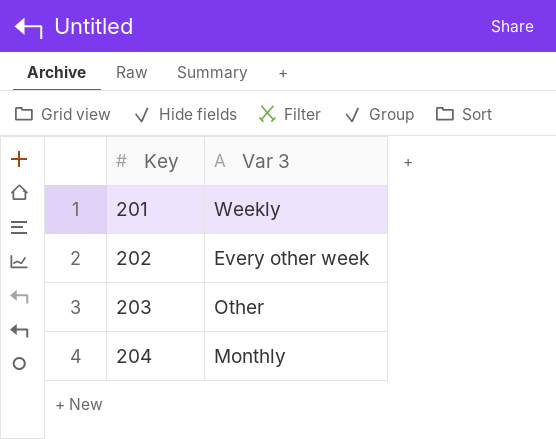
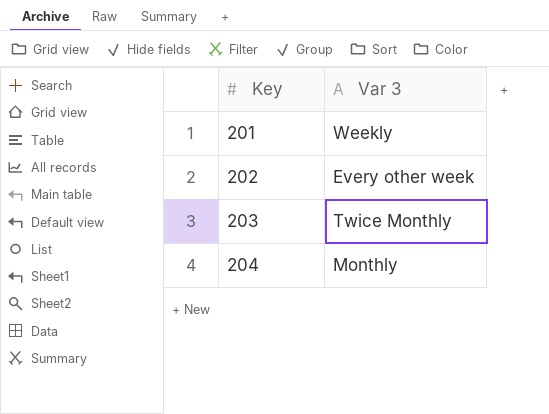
203 | Var 3: Other -> Twice Monthly

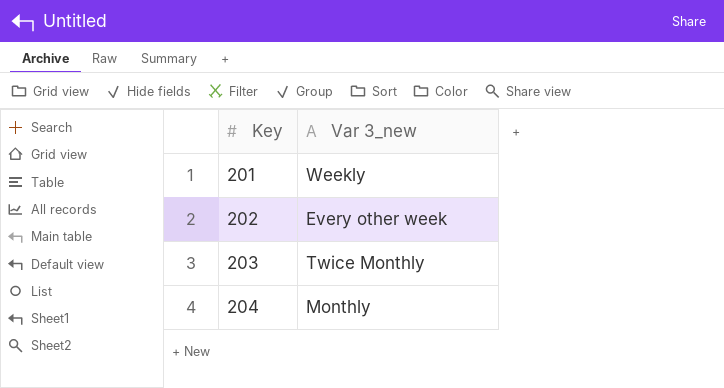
column name: Var 3 -> Var 3_new

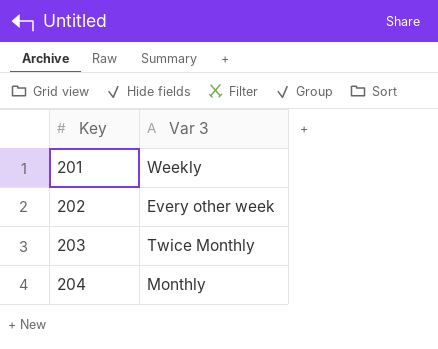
column name: Var 3_new -> Var 3

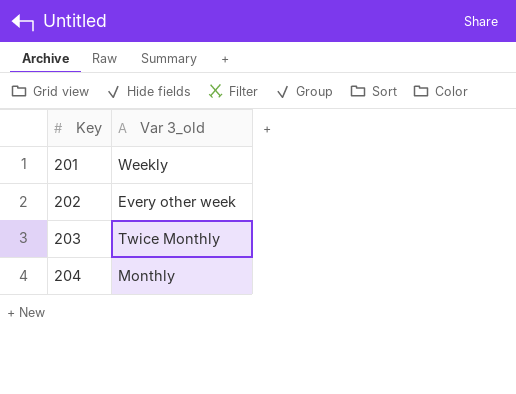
column name: Var 3 -> Var 3_old

